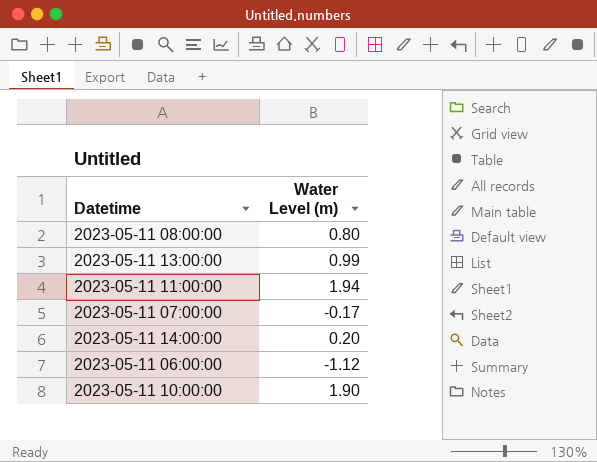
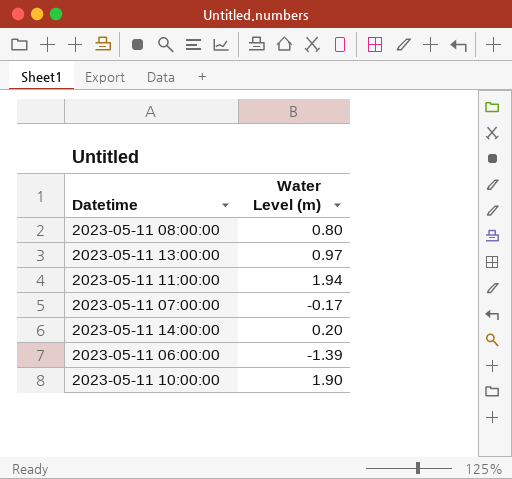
2023-05-11 13:00:00 | Water Level (m): 0.99 -> 0.97
2023-05-11 06:00:00 | Water Level (m): -1.12 -> -1.39

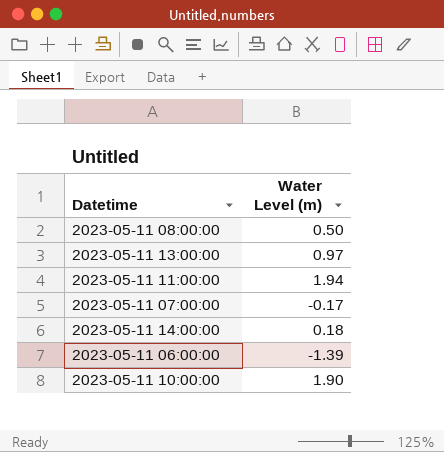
2023-05-11 08:00:00 | Water Level (m): 0.80 -> 0.50
2023-05-11 14:00:00 | Water Level (m): 0.20 -> 0.18

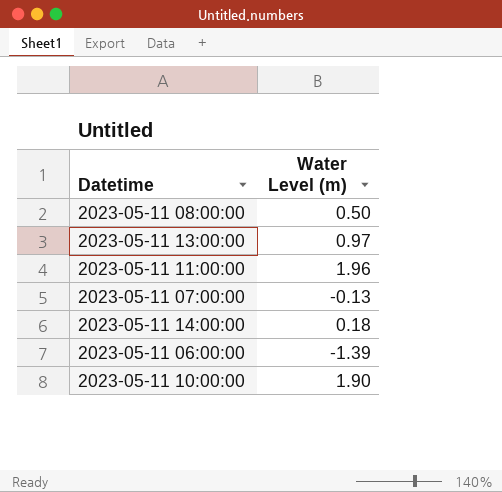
2023-05-11 11:00:00 | Water Level (m): 1.94 -> 1.96
2023-05-11 07:00:00 | Water Level (m): -0.17 -> -0.13

